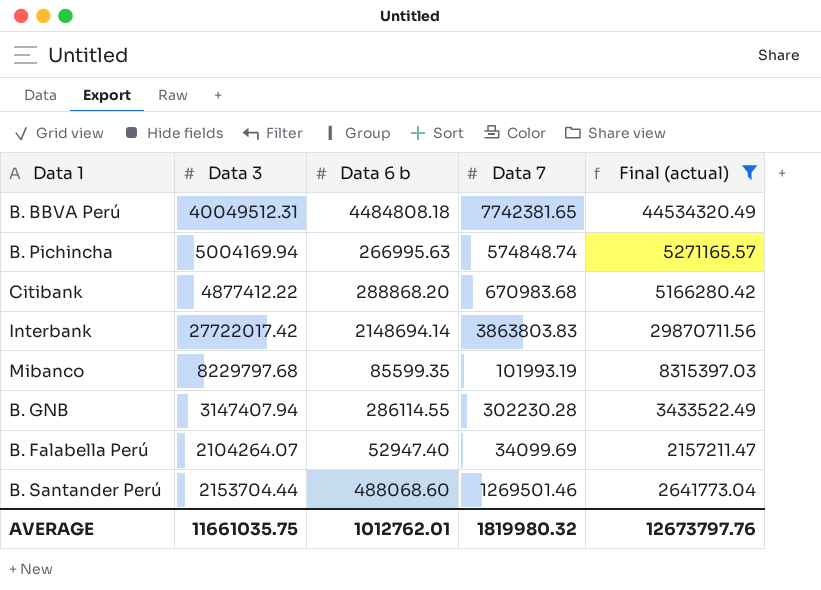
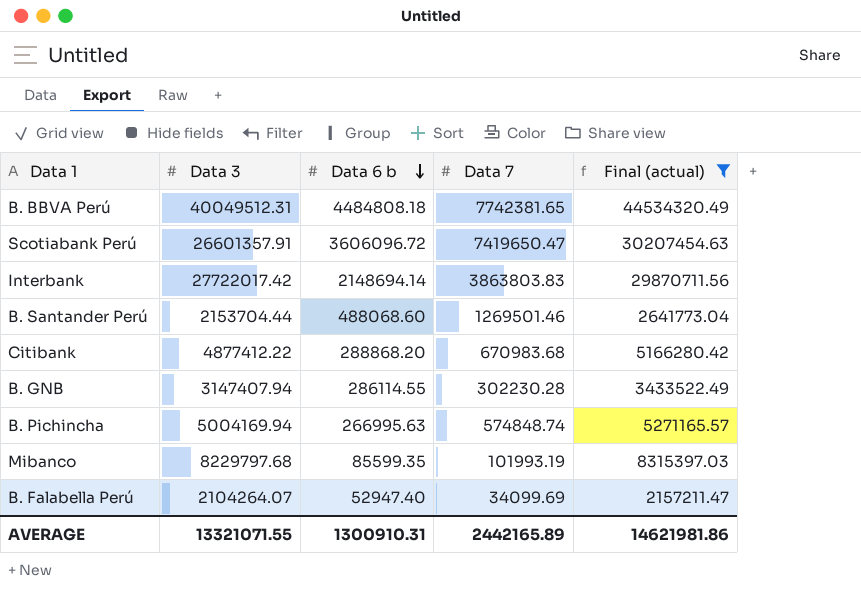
row order: none -> Data 6 b descending
row Scotiabank Perú: none -> 26601357.91 | 3606096.72 | 7419650.47 | 30207454.63
AVERAGE | Data 3: 11661035.75 -> 13321071.55
AVERAGE | Data 6 b: 1012762.01 -> 1300910.31
AVERAGE | Data 7: 1819980.32 -> 2442165.89
AVERAGE | Final (actual): 12673797.76 -> 14621981.86

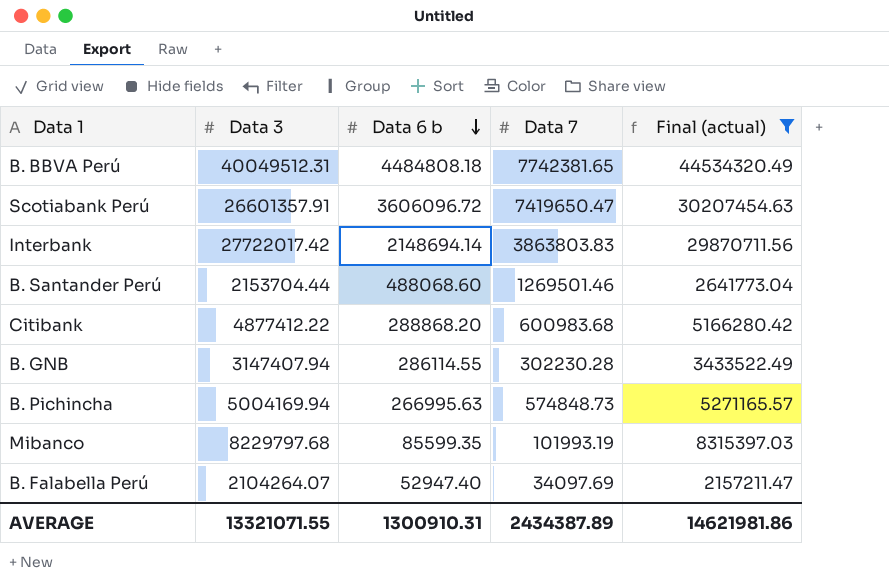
Citibank | Data 7: 670983.68 -> 600983.68
B. Pichincha | Data 7: 574848.74 -> 574848.73
B. Falabella Perú | Data 7: 34099.69 -> 34097.69
AVERAGE | Data 7: 2442165.89 -> 2434387.89

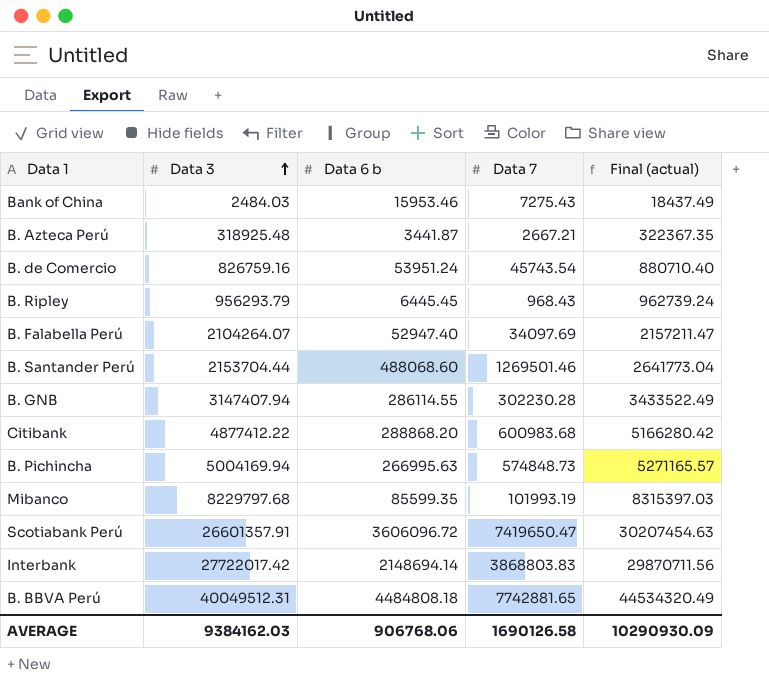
filter: Final (actual) >= 2157211.47 -> none
row order: Data 6 b descending -> Data 3 ascending
Interbank | Data 7: 3863803.83 -> 3868803.83
B. BBVA Perú | Data 7: 7742381.65 -> 7742881.65
AVERAGE | Data 3: 13321071.55 -> 9384162.03
AVERAGE | Data 6 b: 1300910.31 -> 906768.06
AVERAGE | Data 7: 2434387.89 -> 1690126.58
AVERAGE | Final (actual): 14621981.86 -> 10290930.09

